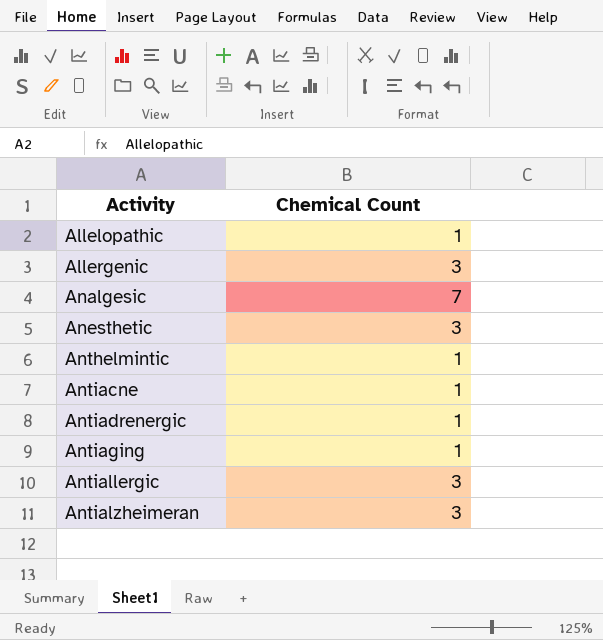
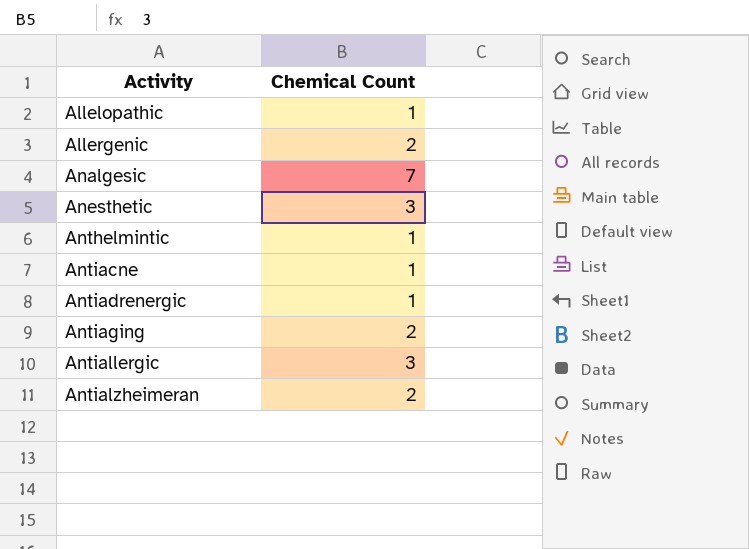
Allergenic | Chemical Count: 3 -> 2
Antiaging | Chemical Count: 1 -> 2
Antialzheimeran | Chemical Count: 3 -> 2

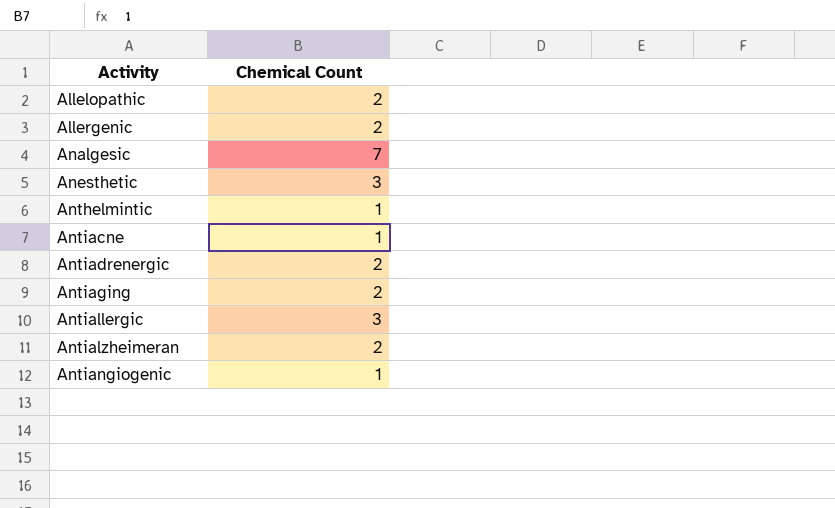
Allelopathic | Chemical Count: 1 -> 2
Antiadrenergic | Chemical Count: 1 -> 2
row Antiangiogenic: none -> 1

